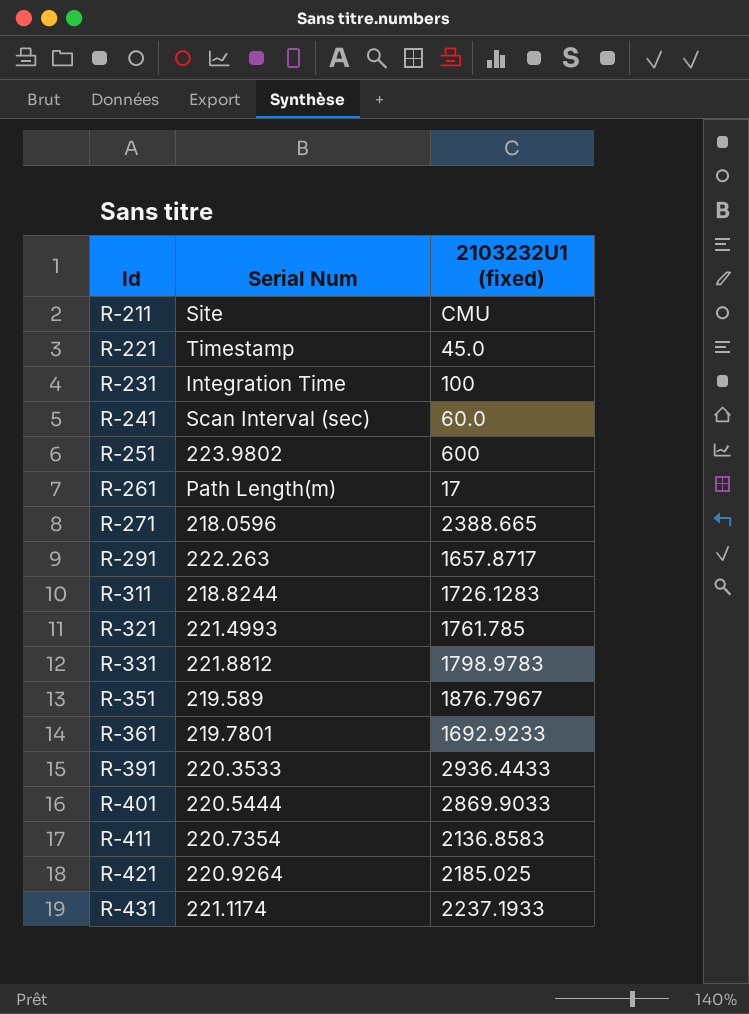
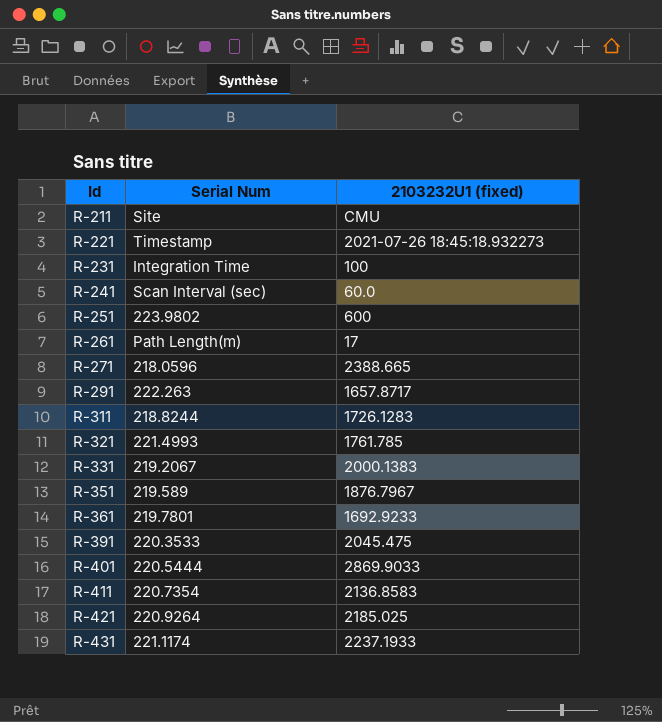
R-221 | 2103232U1 (fixed): 45.0 -> 2021-07-26 18:45:18.932273
R-331 | Serial Num: 221.8812 -> 219.2067
R-331 | 2103232U1 (fixed): 1798.9783 -> 2000.1383
R-391 | 2103232U1 (fixed): 2936.4433 -> 2045.475

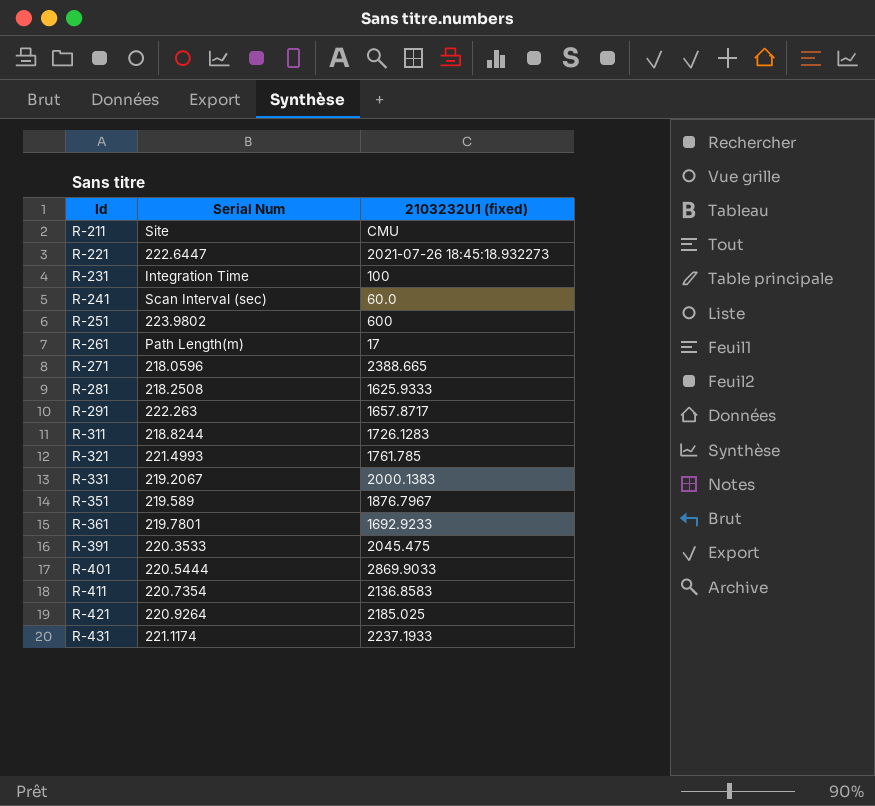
R-221 | Serial Num: Timestamp -> 222.6447
row R-281: none -> 218.2508 | 1625.9333

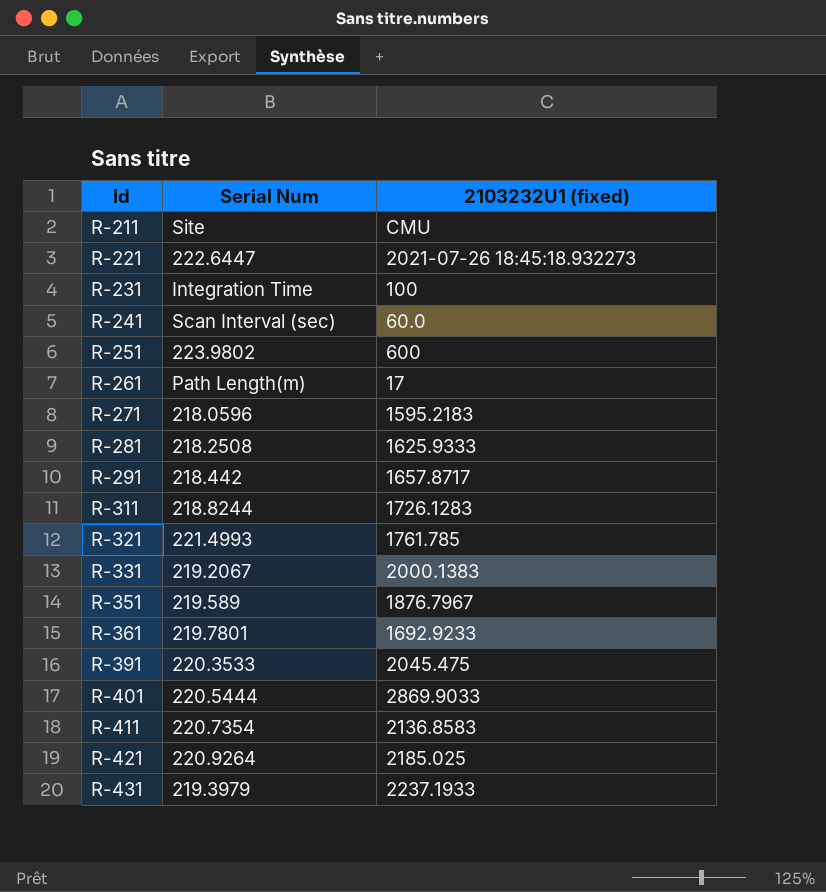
R-271 | 2103232U1 (fixed): 2388.665 -> 1595.2183
R-291 | Serial Num: 222.263 -> 218.442
R-431 | Serial Num: 221.1174 -> 219.3979

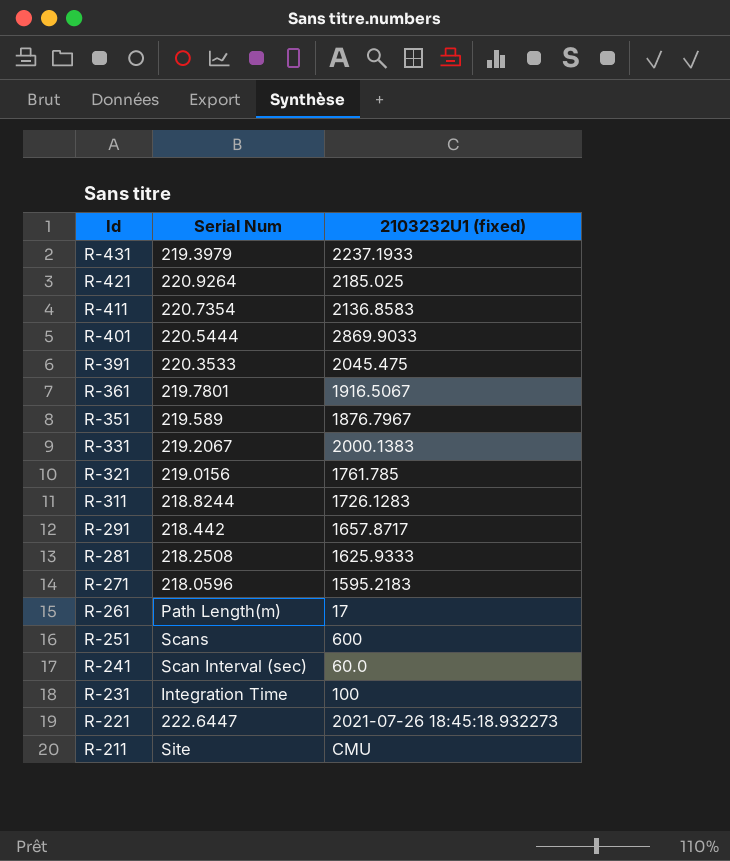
row order: Id ascending -> Id descending
R-361 | 2103232U1 (fixed): 1692.9233 -> 1916.5067
R-321 | Serial Num: 221.4993 -> 219.0156
R-251 | Serial Num: 223.9802 -> Scans

